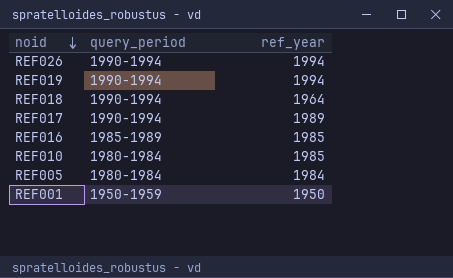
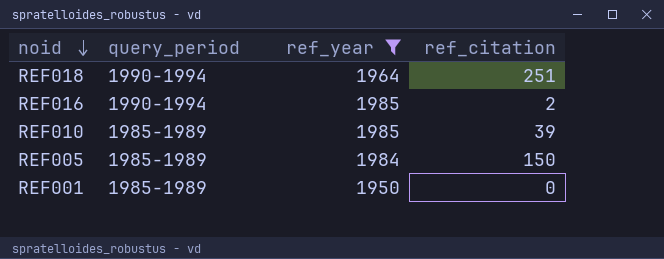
filter: none -> ref_year <= 1985
column ref_citation | position: none -> 4
REF016 | query_period: 1985-1989 -> 1990-1994
REF010 | query_period: 1980-1984 -> 1985-1989
REF005 | query_period: 1980-1984 -> 1985-1989
REF001 | query_period: 1950-1959 -> 1985-1989

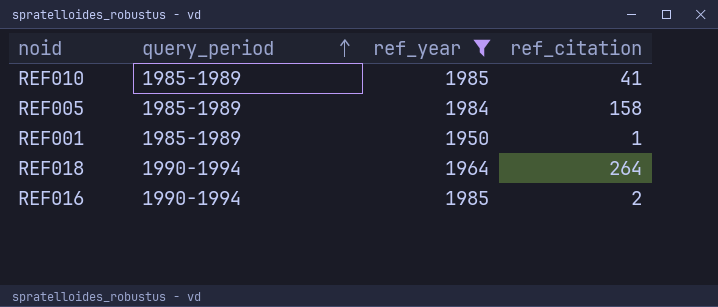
row order: noid descending -> query_period ascending
REF010 | ref_citation: 39 -> 41
REF005 | ref_citation: 150 -> 158
REF001 | ref_citation: 0 -> 1
REF018 | ref_citation: 251 -> 264

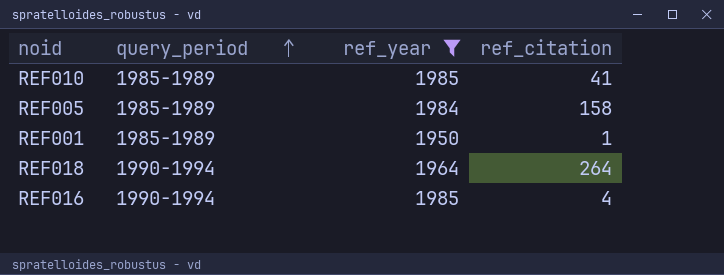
REF016 | ref_citation: 2 -> 4

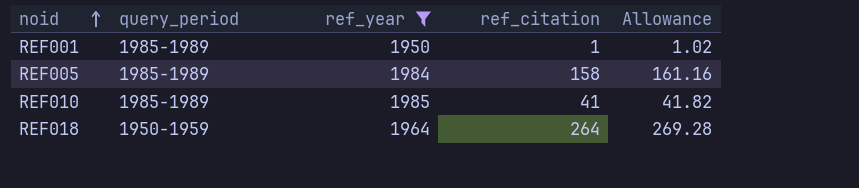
row order: query_period ascending -> noid ascending
column Allowance | formula: none -> [ref_citation] * 1.02
row REF016: 1990-1994 | 1985 | 4 -> none
REF018 | query_period: 1990-1994 -> 1950-1959

